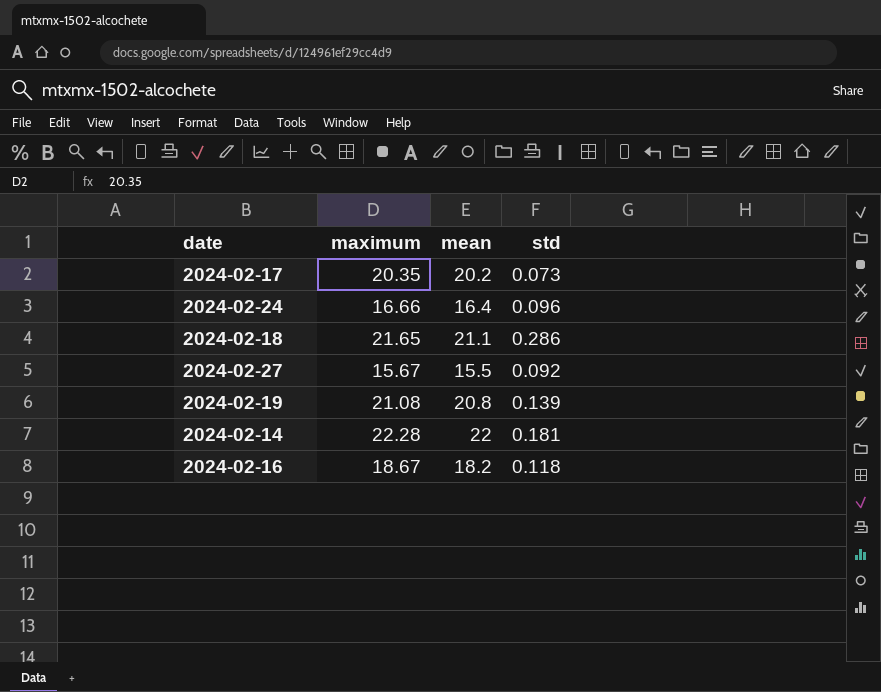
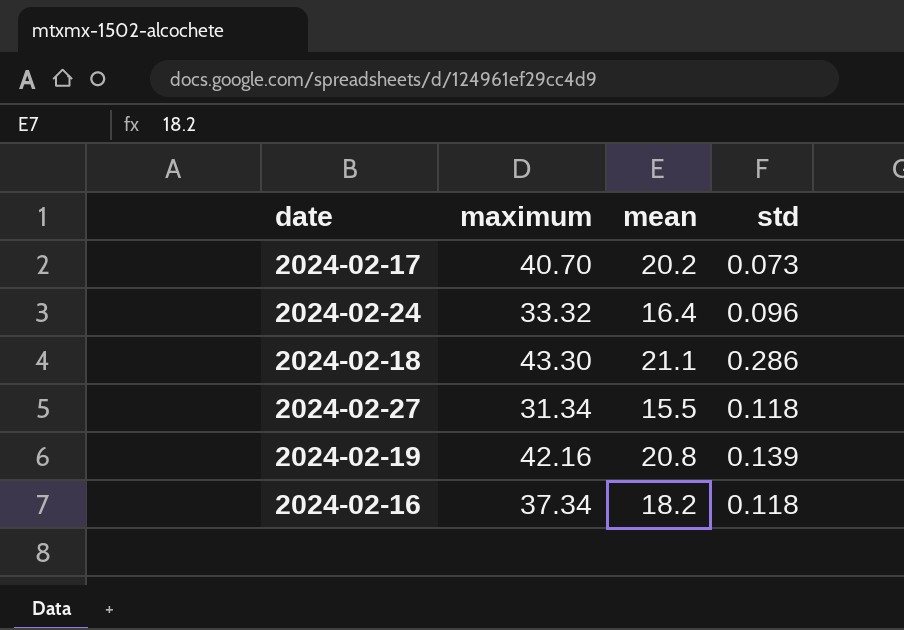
row 2024-02-14: 22.28 | 22 | 0.181 -> none
2024-02-17 | maximum: 20.35 -> 40.70
2024-02-24 | maximum: 16.66 -> 33.32
2024-02-18 | maximum: 21.65 -> 43.30
2024-02-27 | maximum: 15.67 -> 31.34
2024-02-27 | std: 0.092 -> 0.118
2024-02-19 | maximum: 21.08 -> 42.16
2024-02-16 | maximum: 18.67 -> 37.34

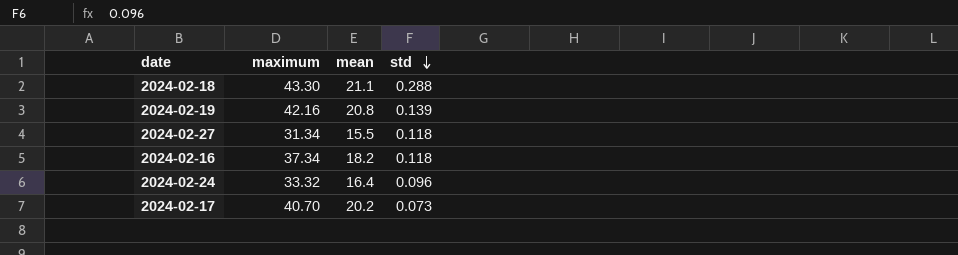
row order: none -> std descending
2024-02-18 | std: 0.286 -> 0.288

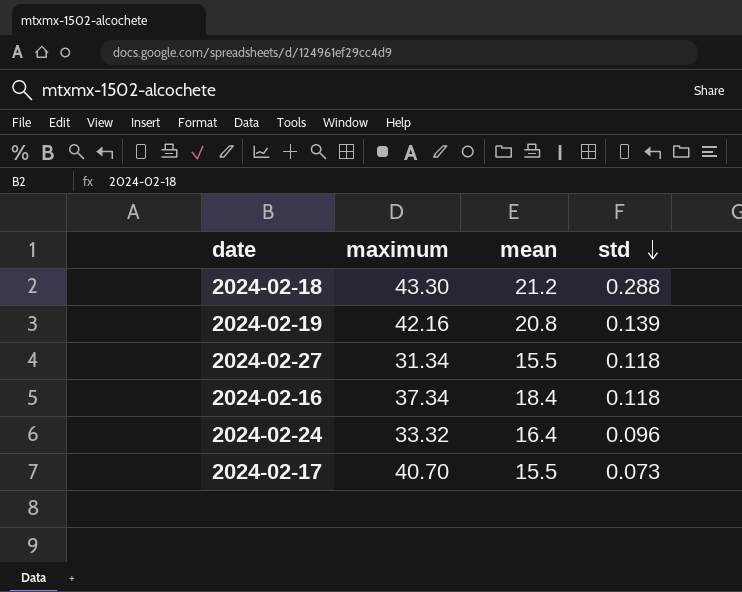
2024-02-18 | mean: 21.1 -> 21.2
2024-02-16 | mean: 18.2 -> 18.4
2024-02-17 | mean: 20.2 -> 15.5

